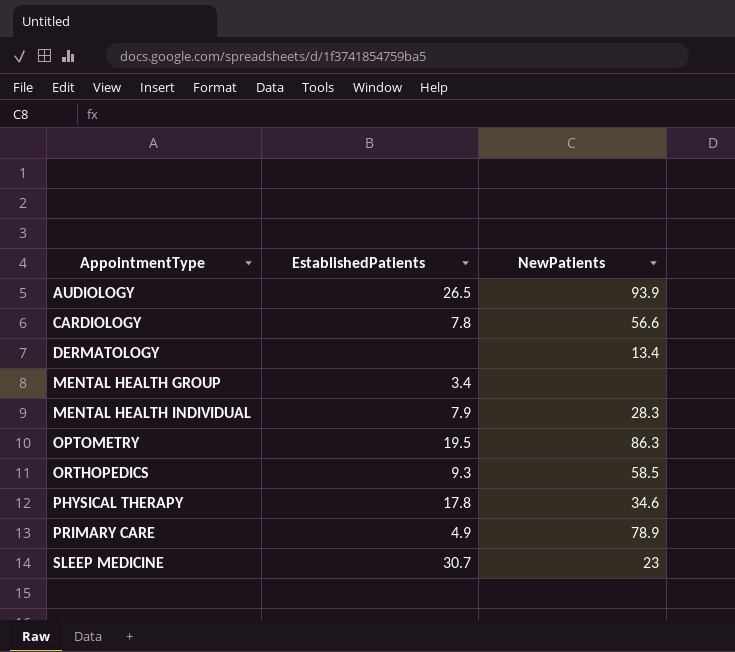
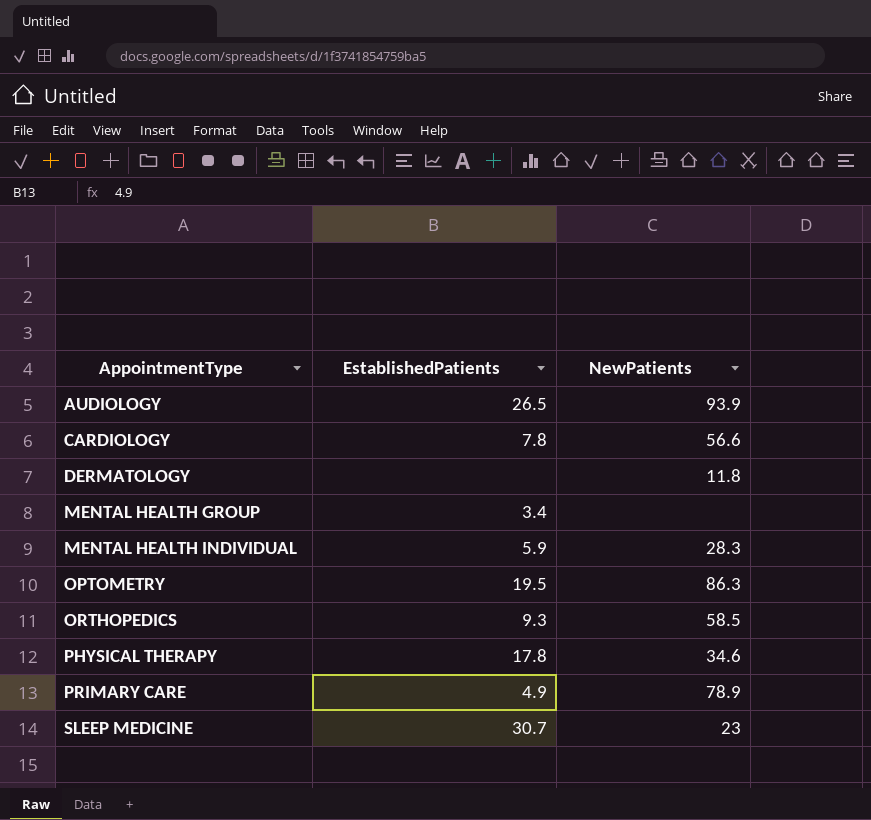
DERMATOLOGY | NewPatients: 13.4 -> 11.8
MENTAL HEALTH INDIVIDUAL | EstablishedPatients: 7.9 -> 5.9

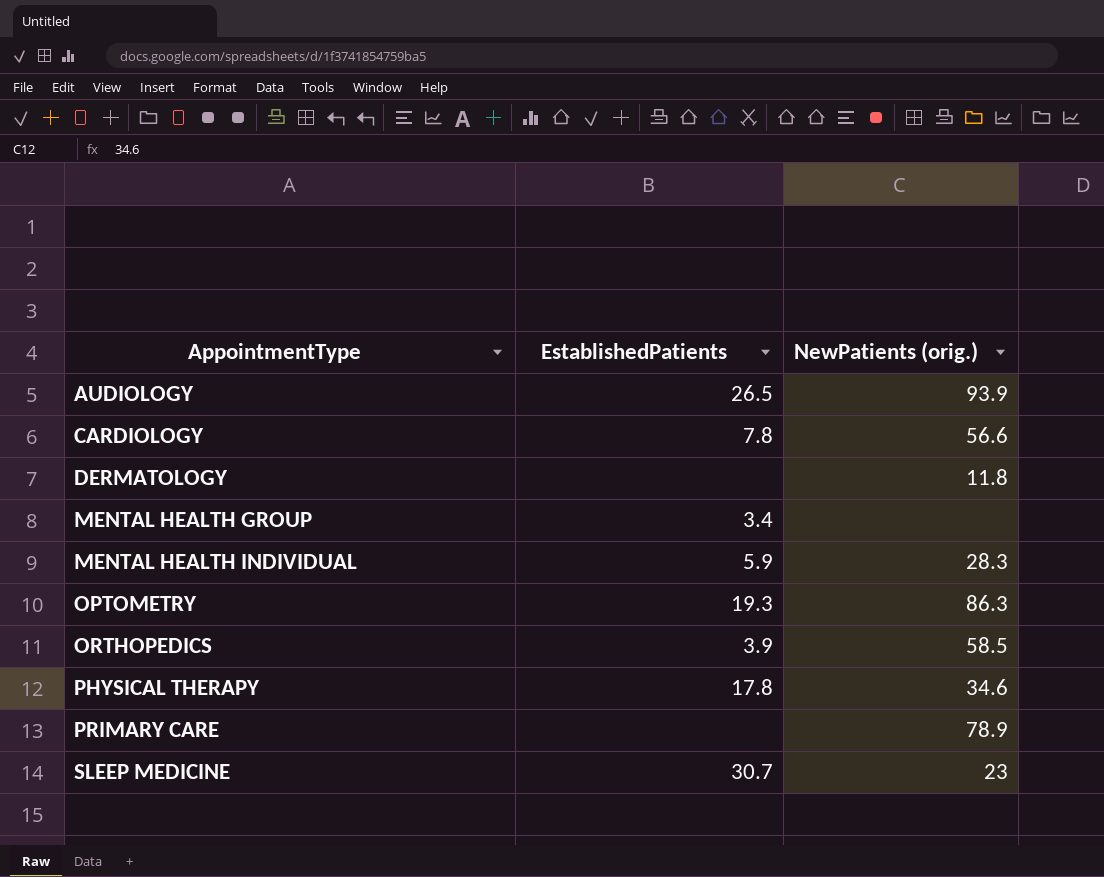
column name: NewPatients -> NewPatients (orig.)
OPTOMETRY | EstablishedPatients: 19.5 -> 19.3
ORTHOPEDICS | EstablishedPatients: 9.3 -> 3.9
PRIMARY CARE | EstablishedPatients: 4.9 -> none

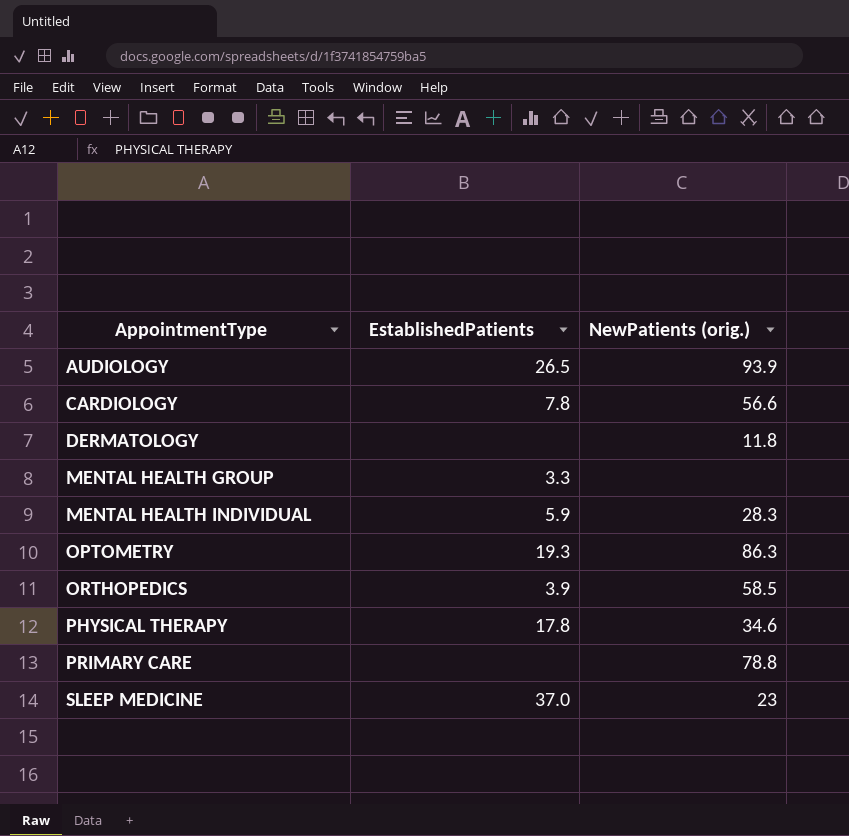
MENTAL HEALTH GROUP | EstablishedPatients: 3.4 -> 3.3
PRIMARY CARE | NewPatients (orig.): 78.9 -> 78.8
SLEEP MEDICINE | EstablishedPatients: 30.7 -> 37.0

